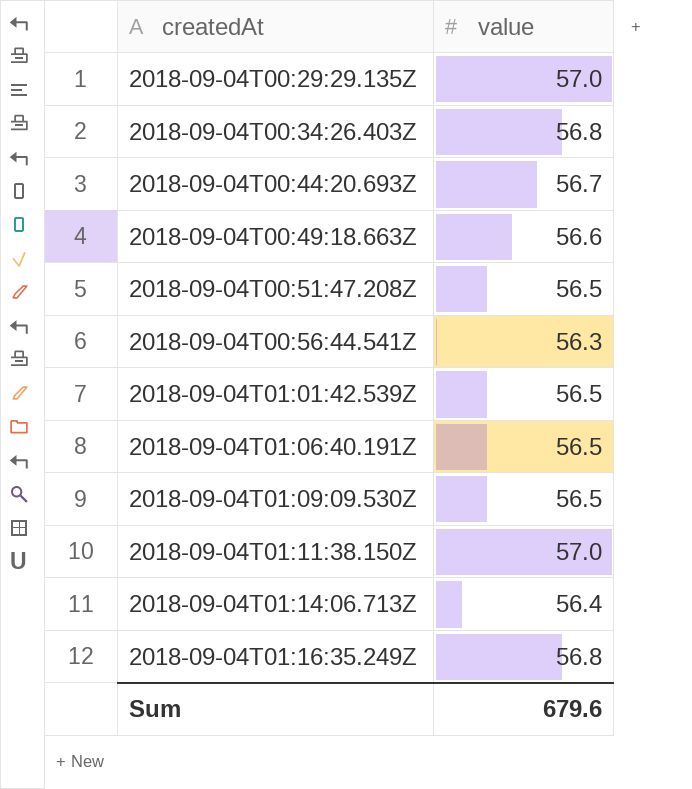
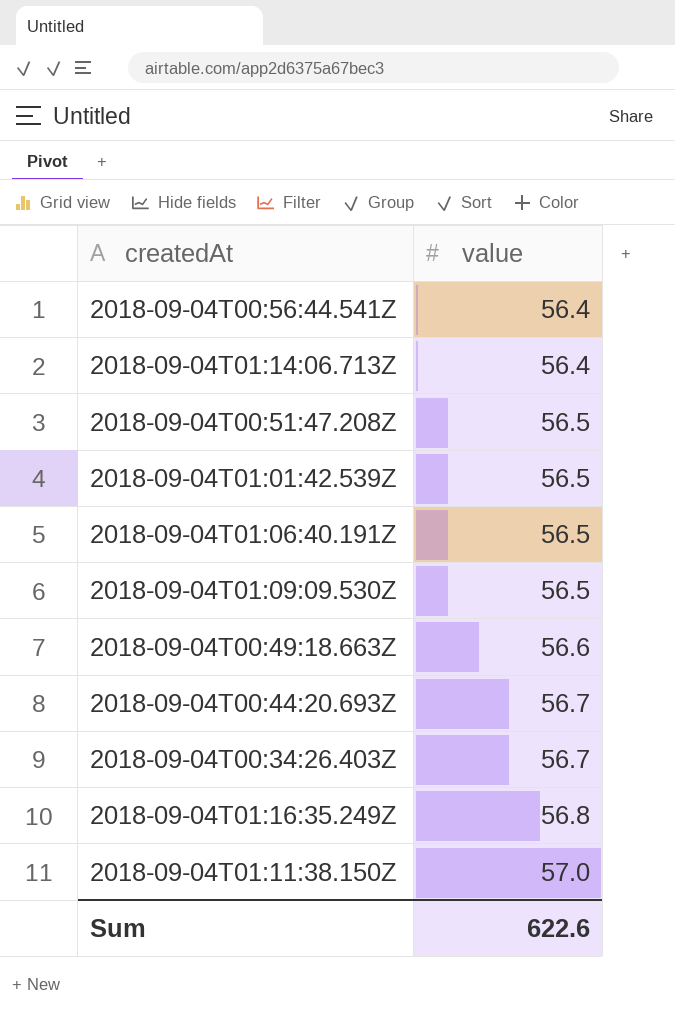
row order: createdAt ascending -> value ascending
row 2018-09-04T00:29:29.135Z: 57.0 -> none
2018-09-04T00:56:44.541Z | value: 56.3 -> 56.4
2018-09-04T00:34:26.403Z | value: 56.8 -> 56.7
Sum | value: 679.6 -> 622.6

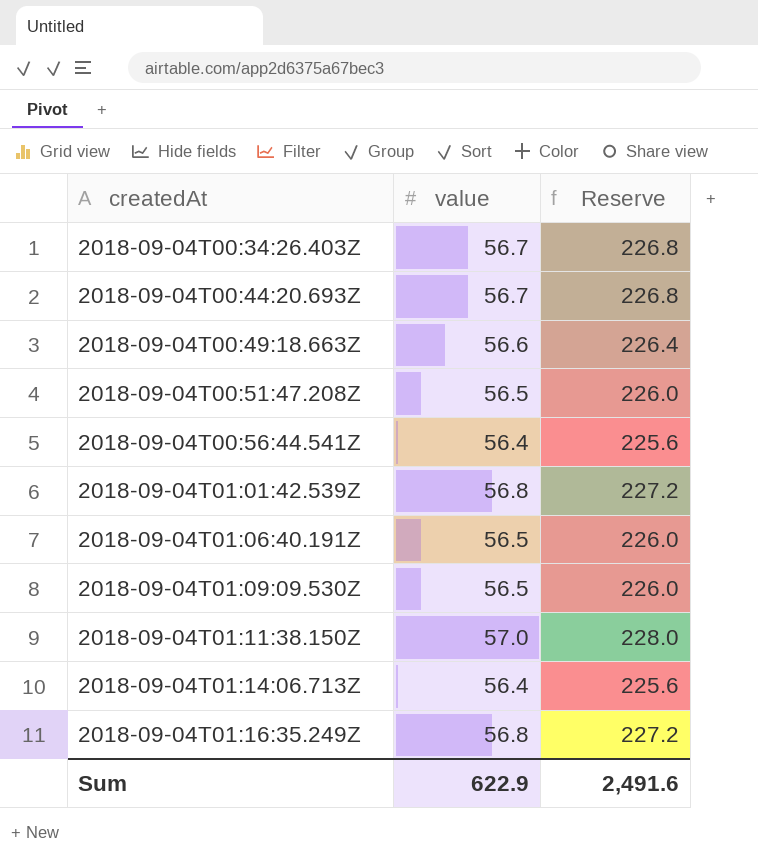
row order: value ascending -> createdAt ascending
column Reserve | formula: none -> [value] * 4
2018-09-04T01:01:42.539Z | value: 56.5 -> 56.8
Sum | value: 622.6 -> 622.9

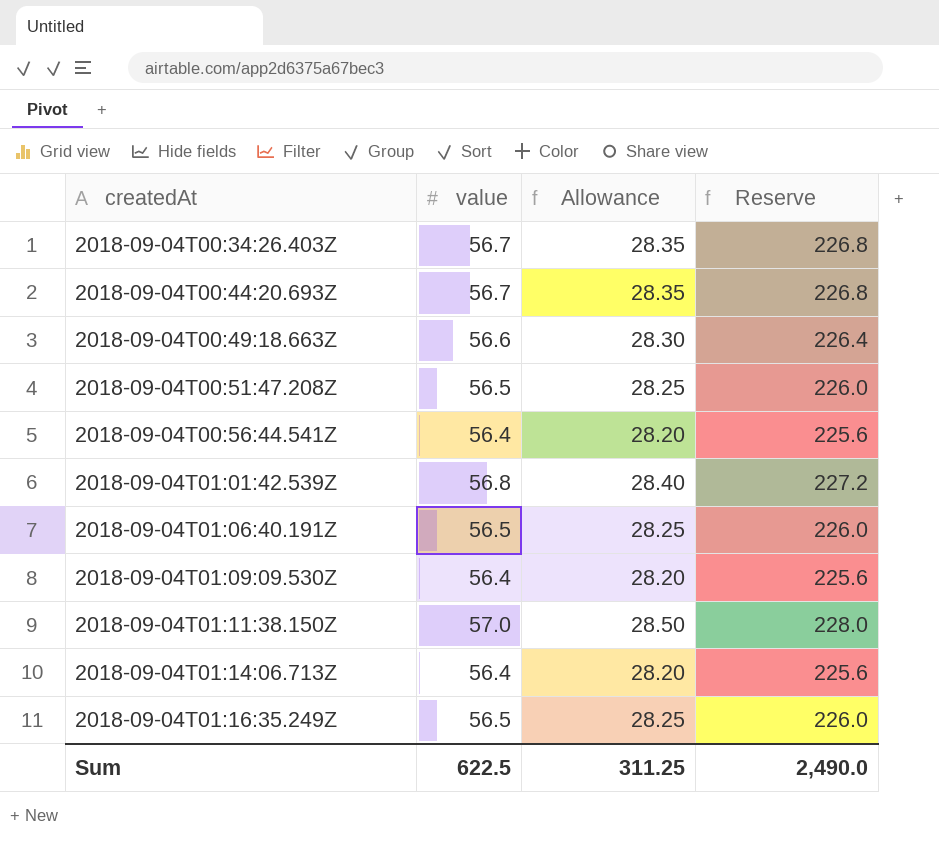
column Allowance | formula: none -> [value] * 0.5
2018-09-04T01:09:09.530Z | value: 56.5 -> 56.4
2018-09-04T01:09:09.530Z | Reserve: 226.0 -> 225.6
2018-09-04T01:16:35.249Z | value: 56.8 -> 56.5
2018-09-04T01:16:35.249Z | Reserve: 227.2 -> 226.0
Sum | value: 622.9 -> 622.5
Sum | Reserve: 2,491.6 -> 2,490.0

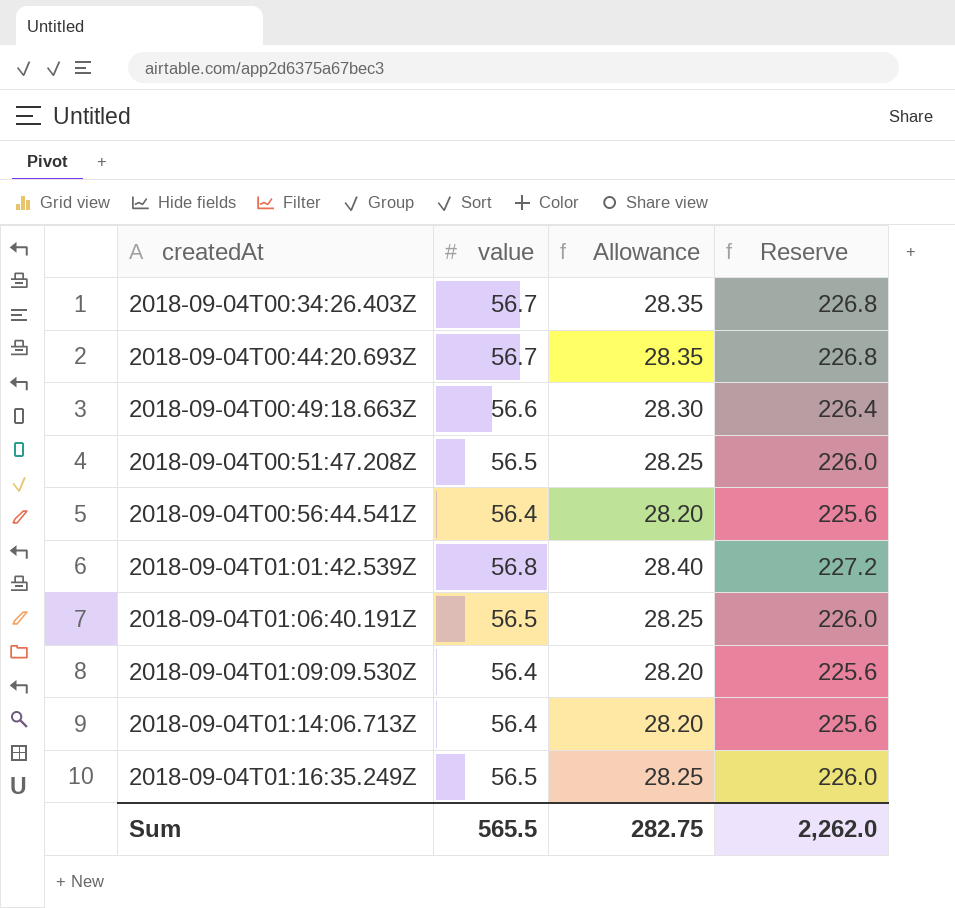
row 2018-09-04T01:11:38.150Z: 57.0 | 28.50 | 228.0 -> none
Sum | value: 622.5 -> 565.5
Sum | Allowance: 311.25 -> 282.75
Sum | Reserve: 2,490.0 -> 2,262.0

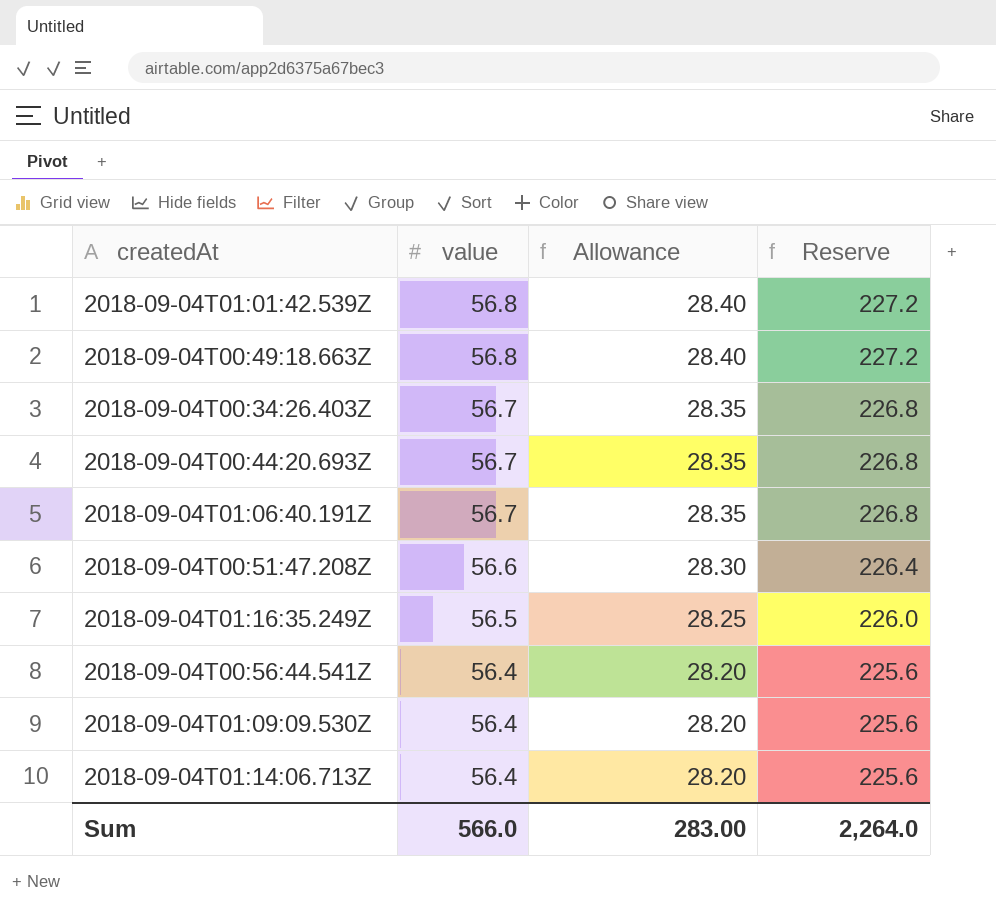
row order: createdAt ascending -> value descending
2018-09-04T00:49:18.663Z | value: 56.6 -> 56.8
2018-09-04T00:49:18.663Z | Allowance: 28.30 -> 28.40
2018-09-04T00:49:18.663Z | Reserve: 226.4 -> 227.2
2018-09-04T01:06:40.191Z | value: 56.5 -> 56.7
2018-09-04T01:06:40.191Z | Allowance: 28.25 -> 28.35
2018-09-04T01:06:40.191Z | Reserve: 226.0 -> 226.8
2018-09-04T00:51:47.208Z | value: 56.5 -> 56.6
2018-09-04T00:51:47.208Z | Allowance: 28.25 -> 28.30
2018-09-04T00:51:47.208Z | Reserve: 226.0 -> 226.4
Sum | value: 565.5 -> 566.0
Sum | Allowance: 282.75 -> 283.00
Sum | Reserve: 2,262.0 -> 2,264.0

